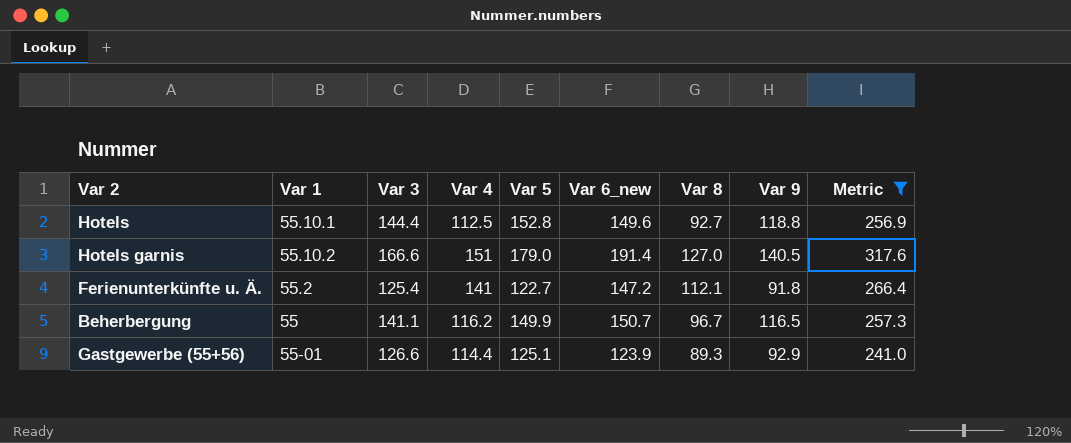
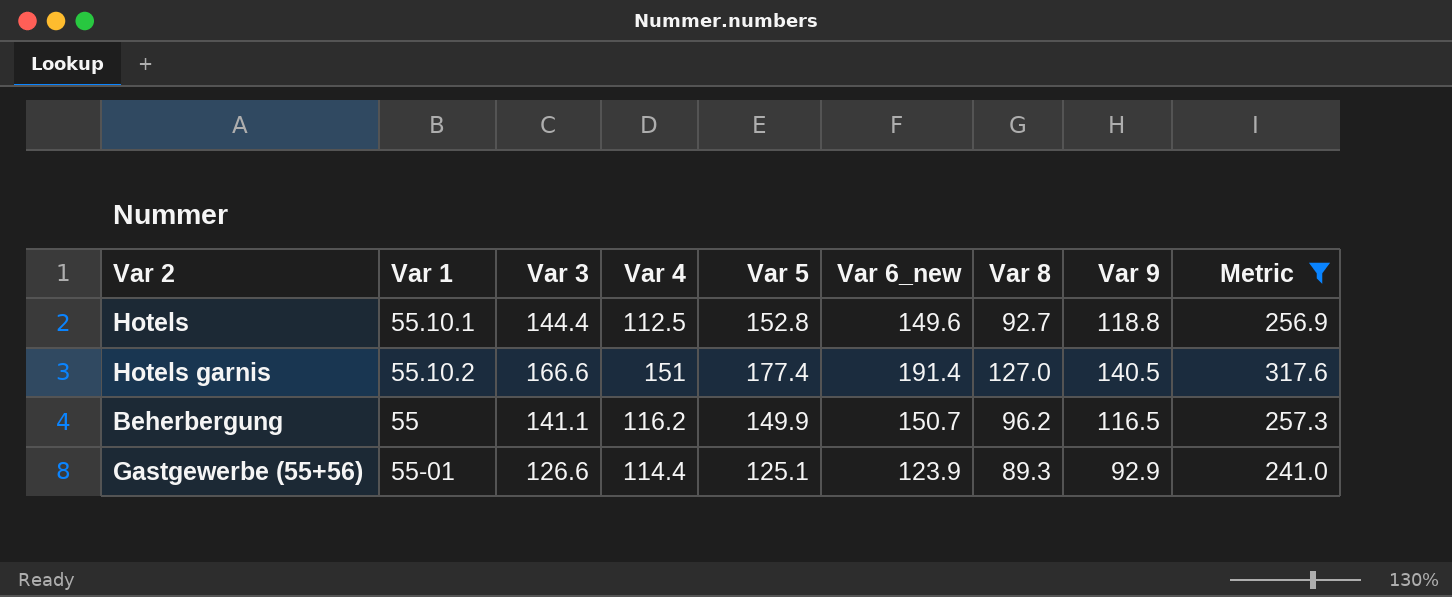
row Ferienunterkünfte u. Ä.: 55.2 | 125.4 | 141 | 122.7 | 147.2 | 112.1 | 91.8 | 266.4 -> none
Hotels garnis | Var 5: 179.0 -> 177.4
Beherbergung | Var 8: 96.7 -> 96.2

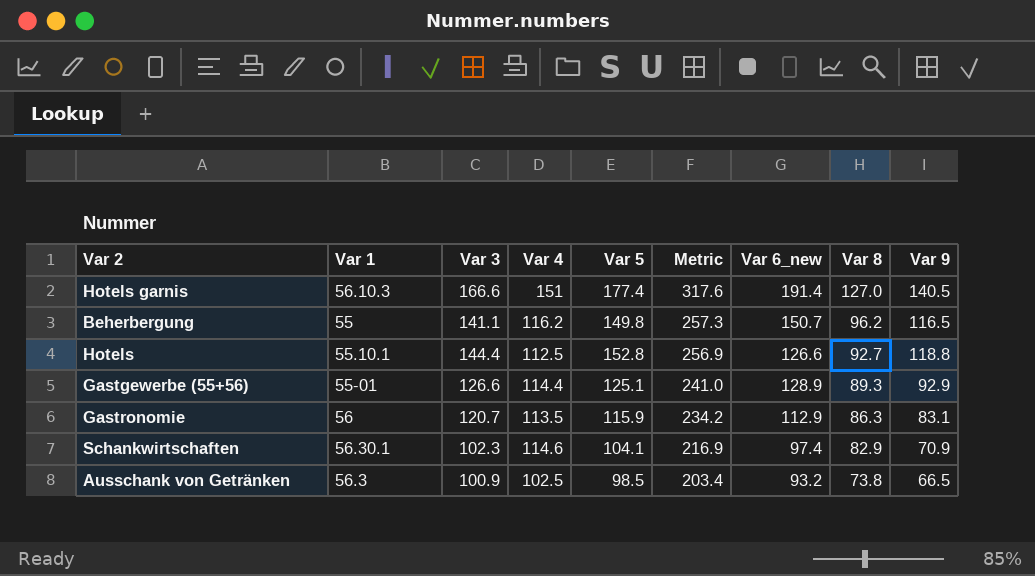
filter: Metric >= 241.0 -> none
row order: none -> Metric descending
column Metric | position: 9 -> 6
Hotels garnis | Var 1: 55.10.2 -> 56.10.3
Beherbergung | Var 5: 149.9 -> 149.8
Hotels | Var 6_new: 149.6 -> 126.6
Gastgewerbe (55+56) | Var 6_new: 123.9 -> 128.9

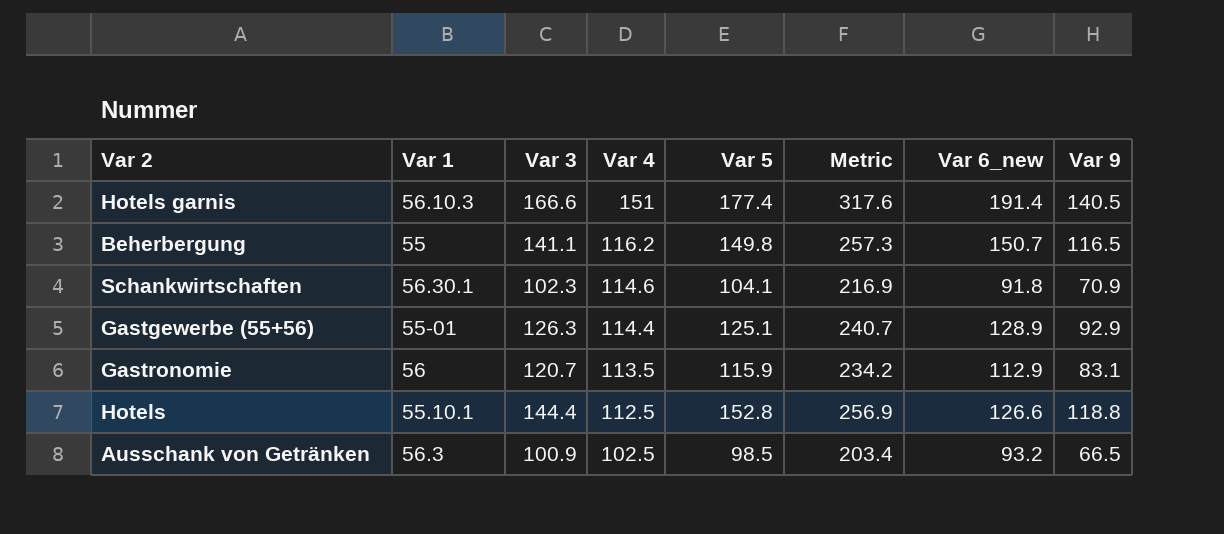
row order: Metric descending -> Var 4 descending
column Var 8 | position: 8 -> none
Schankwirtschaften | Var 6_new: 97.4 -> 91.8
Gastgewerbe (55+56) | Var 3: 126.6 -> 126.3
Gastgewerbe (55+56) | Metric: 241.0 -> 240.7

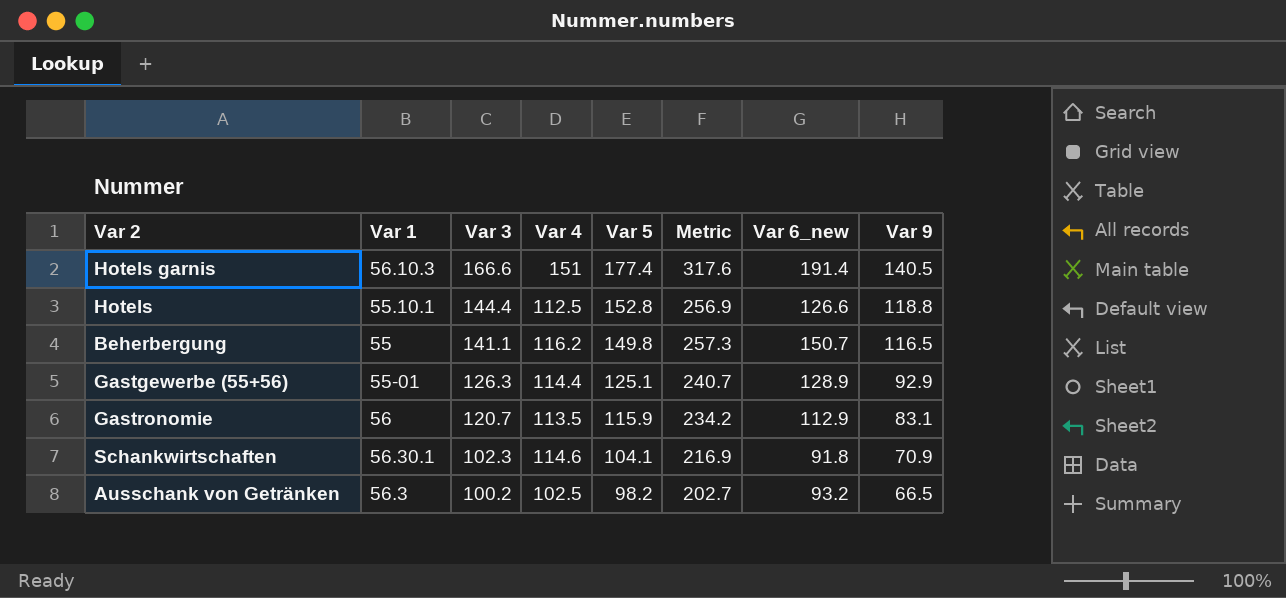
row order: Var 4 descending -> Var 3 descending
Ausschank von Getränken | Var 3: 100.9 -> 100.2
Ausschank von Getränken | Var 5: 98.5 -> 98.2
Ausschank von Getränken | Metric: 203.4 -> 202.7

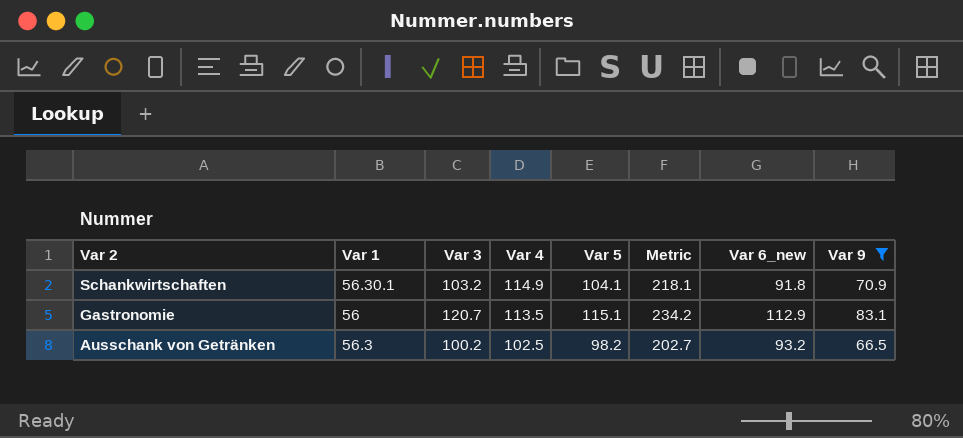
filter: none -> Var 9 <= 83.1
row order: Var 3 descending -> Var 2 descending
Schankwirtschaften | Var 3: 102.3 -> 103.2
Schankwirtschaften | Var 4: 114.6 -> 114.9
Schankwirtschaften | Metric: 216.9 -> 218.1
Gastronomie | Var 5: 115.9 -> 115.1

